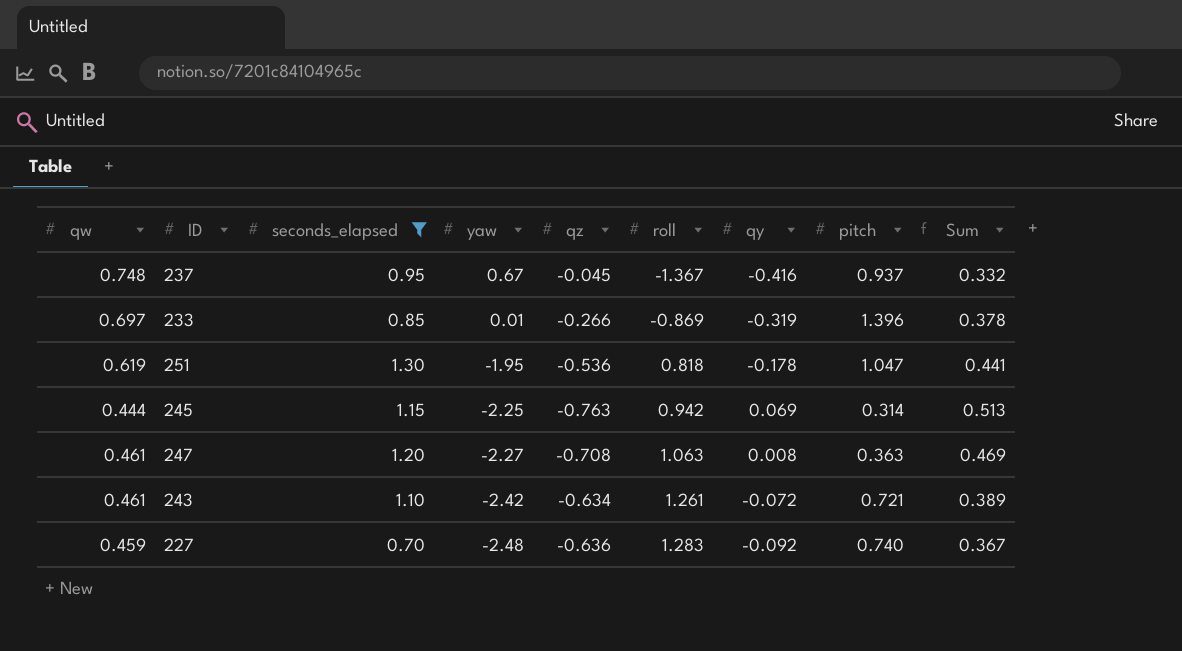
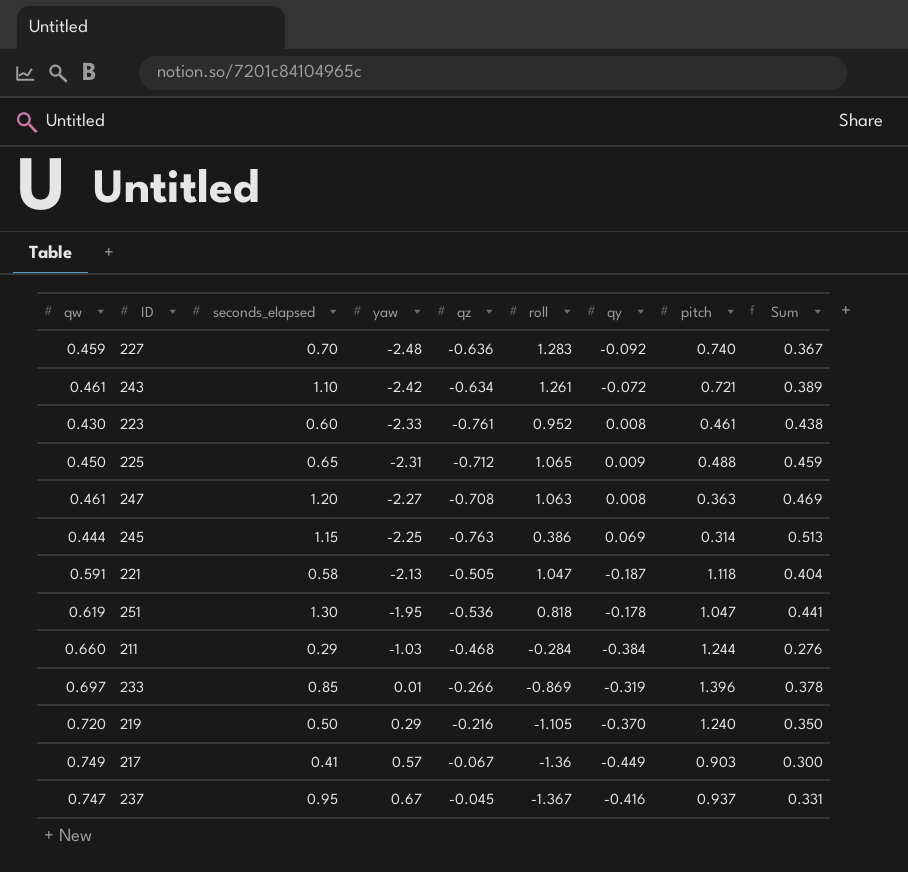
filter: seconds_elapsed >= 0.70 -> none
row order: yaw descending -> yaw ascending
245 | roll: 0.942 -> 0.386
237 | qw: 0.748 -> 0.747
237 | Sum: 0.332 -> 0.331

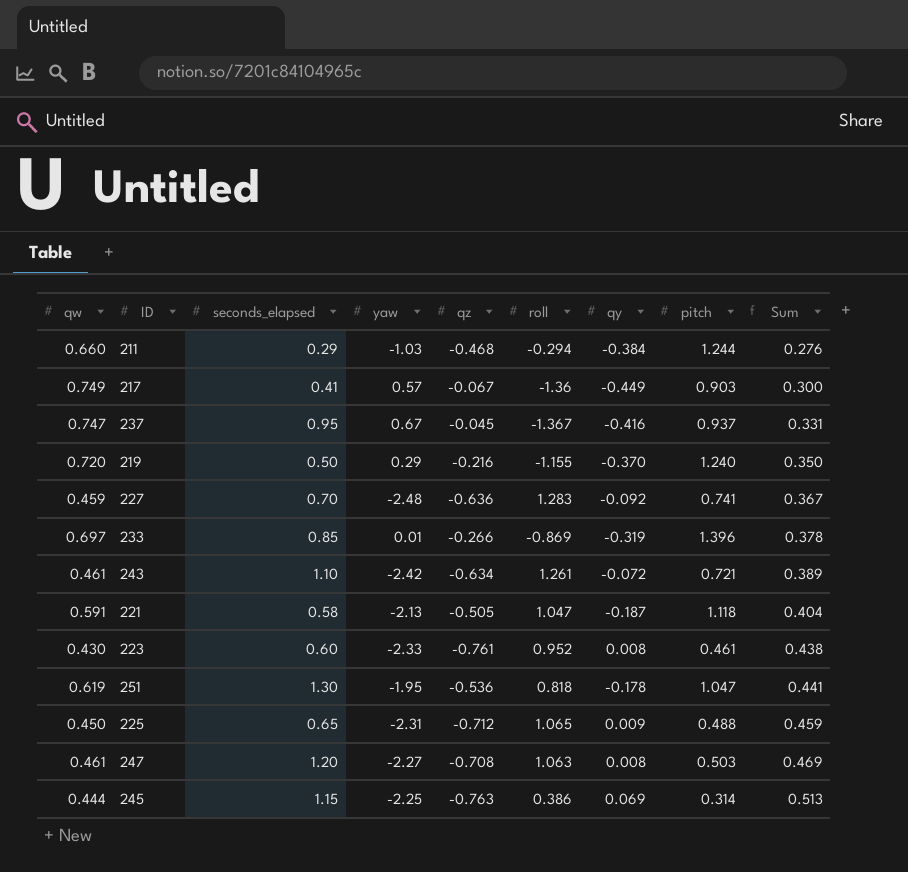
row order: yaw ascending -> Sum ascending
211 | roll: -0.284 -> -0.294
219 | roll: -1.105 -> -1.155
227 | pitch: 0.740 -> 0.741
247 | pitch: 0.363 -> 0.503

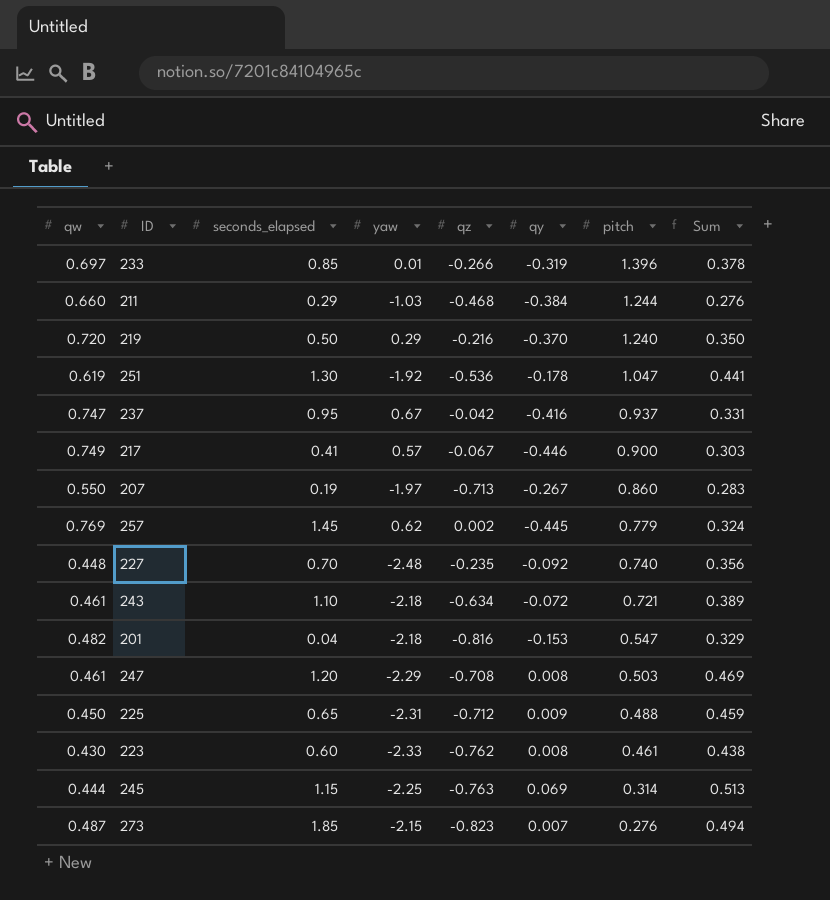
row order: Sum ascending -> pitch descending
column roll | position: 6 -> none
row 221: 0.591 | 0.58 | -2.13 | -0.505 | 1.047 | -0.187 | 1.118 | 0.404 -> none
251 | yaw: -1.95 -> -1.92
237 | qz: -0.045 -> -0.042
217 | qy: -0.449 -> -0.446
217 | pitch: 0.903 -> 0.900
217 | Sum: 0.300 -> 0.303
row 207: none -> 0.550 | 0.19 | -1.97 | -0.713 | -0.267 | 0.860 | 0.283
row 257: none -> 0.769 | 1.45 | 0.62 | 0.002 | -0.445 | 0.779 | 0.324
227 | qw: 0.459 -> 0.448
227 | qz: -0.636 -> -0.235
227 | pitch: 0.741 -> 0.740
227 | Sum: 0.367 -> 0.356
243 | yaw: -2.42 -> -2.18
row 201: none -> 0.482 | 0.04 | -2.18 | -0.816 | -0.153 | 0.547 | 0.329
247 | yaw: -2.27 -> -2.29
223 | qz: -0.761 -> -0.762
row 273: none -> 0.487 | 1.85 | -2.15 | -0.823 | 0.007 | 0.276 | 0.494

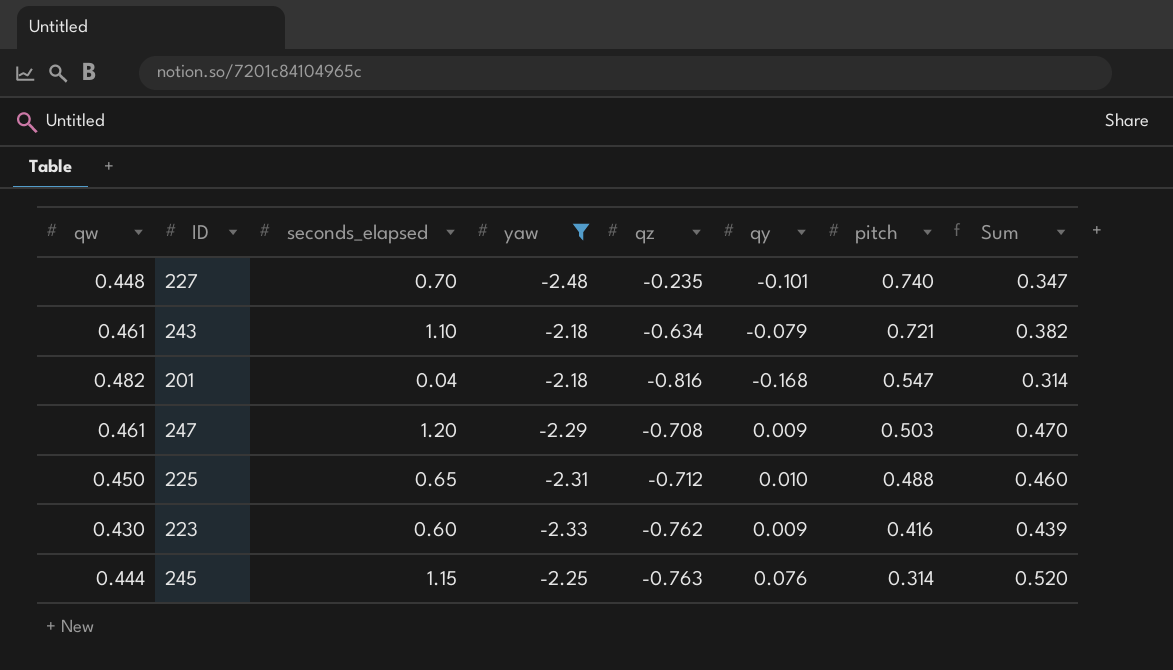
filter: none -> yaw <= -2.18
227 | qy: -0.092 -> -0.101
227 | Sum: 0.356 -> 0.347
243 | qy: -0.072 -> -0.079
243 | Sum: 0.389 -> 0.382
201 | qy: -0.153 -> -0.168
201 | Sum: 0.329 -> 0.314
247 | qy: 0.008 -> 0.009
247 | Sum: 0.469 -> 0.470
225 | qy: 0.009 -> 0.010
225 | Sum: 0.459 -> 0.460
223 | qy: 0.008 -> 0.009
223 | pitch: 0.461 -> 0.416
223 | Sum: 0.438 -> 0.439
245 | qy: 0.069 -> 0.076
245 | Sum: 0.513 -> 0.520

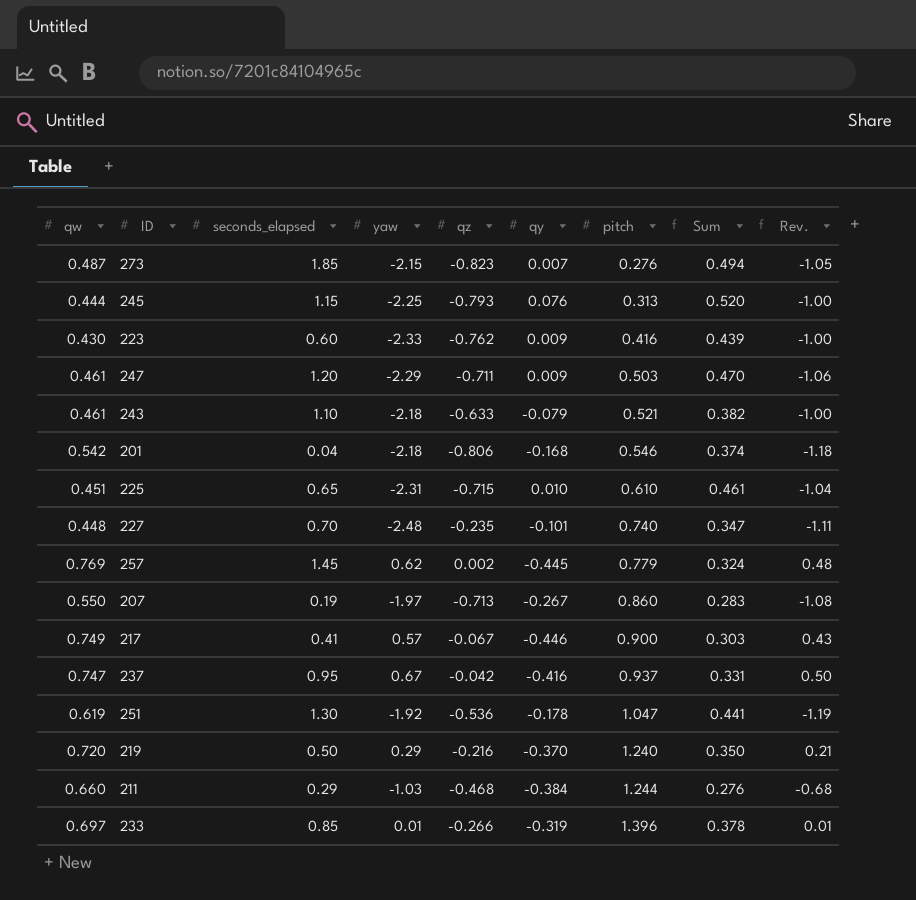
filter: yaw <= -2.18 -> none
row order: pitch descending -> pitch ascending
column Rev. | formula: none -> [qw] * [yaw]
245 | qz: -0.763 -> -0.793
245 | pitch: 0.314 -> 0.313
247 | qz: -0.708 -> -0.711
243 | qz: -0.634 -> -0.633
243 | pitch: 0.721 -> 0.521
201 | qw: 0.482 -> 0.542
201 | qz: -0.816 -> -0.806
201 | pitch: 0.547 -> 0.546
201 | Sum: 0.314 -> 0.374
225 | qw: 0.450 -> 0.451
225 | qz: -0.712 -> -0.715
225 | pitch: 0.488 -> 0.610
225 | Sum: 0.460 -> 0.461

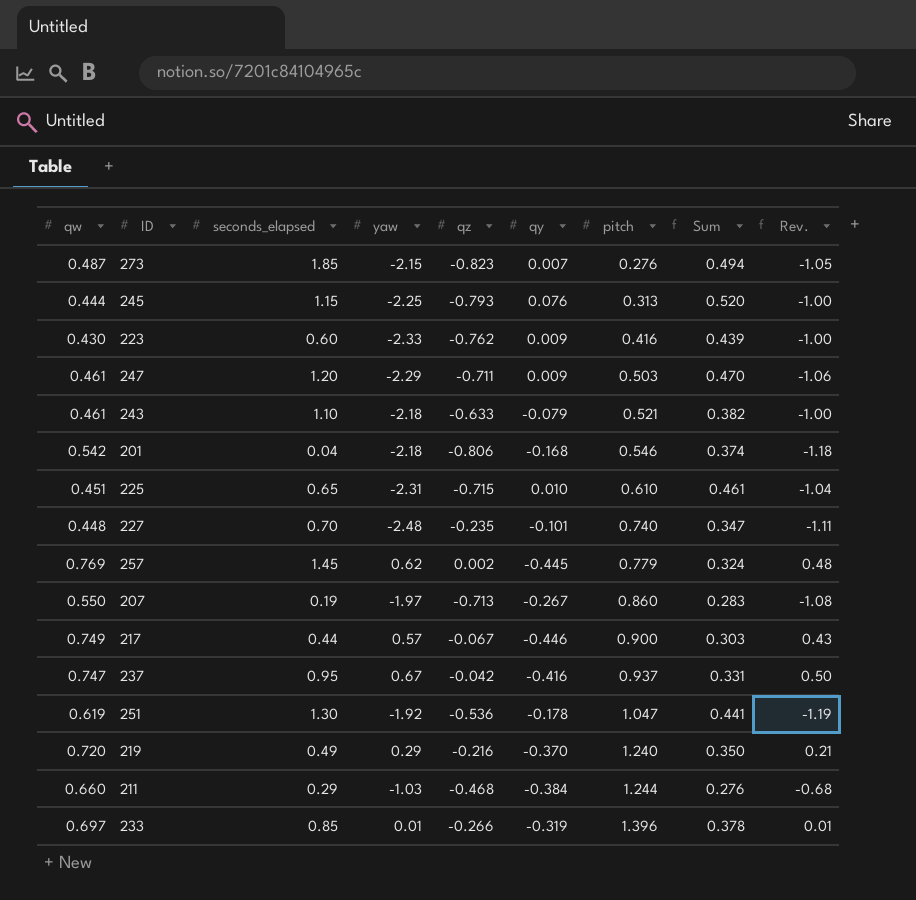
217 | seconds_elapsed: 0.41 -> 0.44
219 | seconds_elapsed: 0.50 -> 0.49

